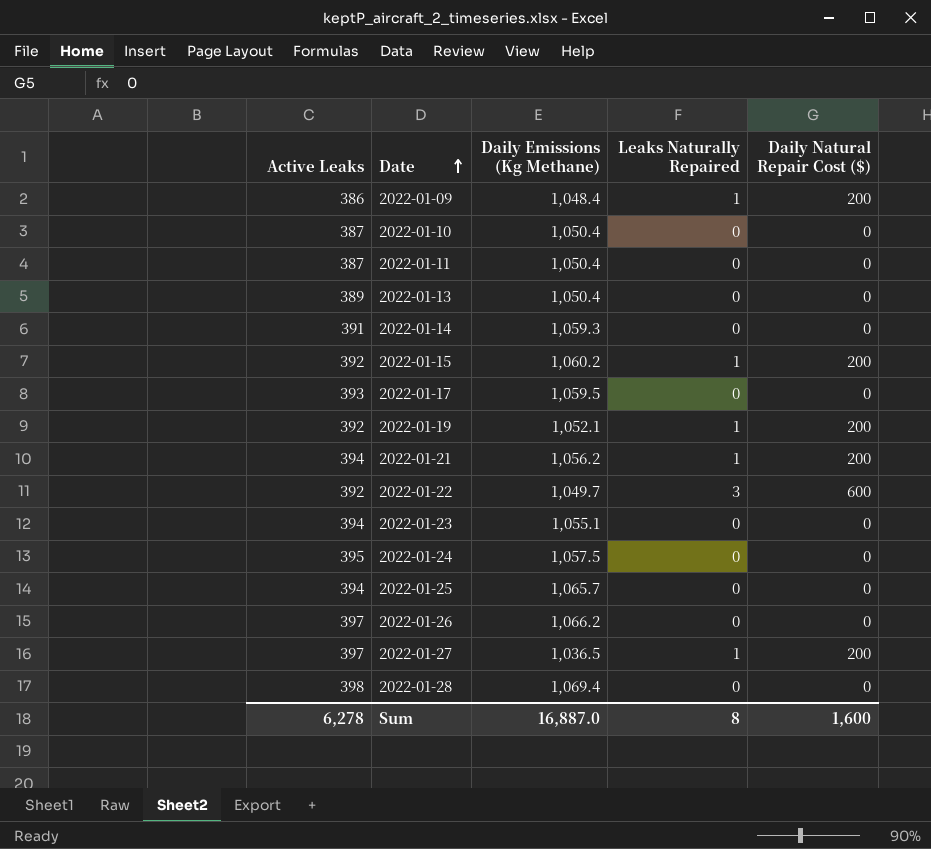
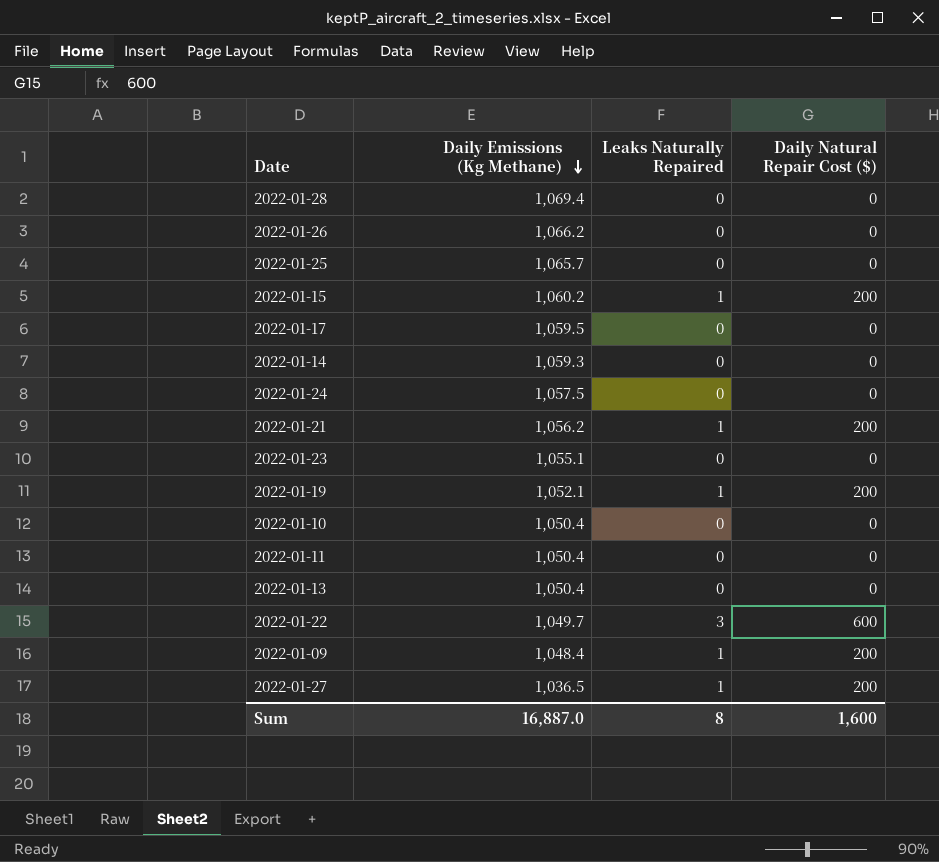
row order: Date ascending -> Daily Emissions (Kg Methane) descending
column Active Leaks | position: 1 -> none

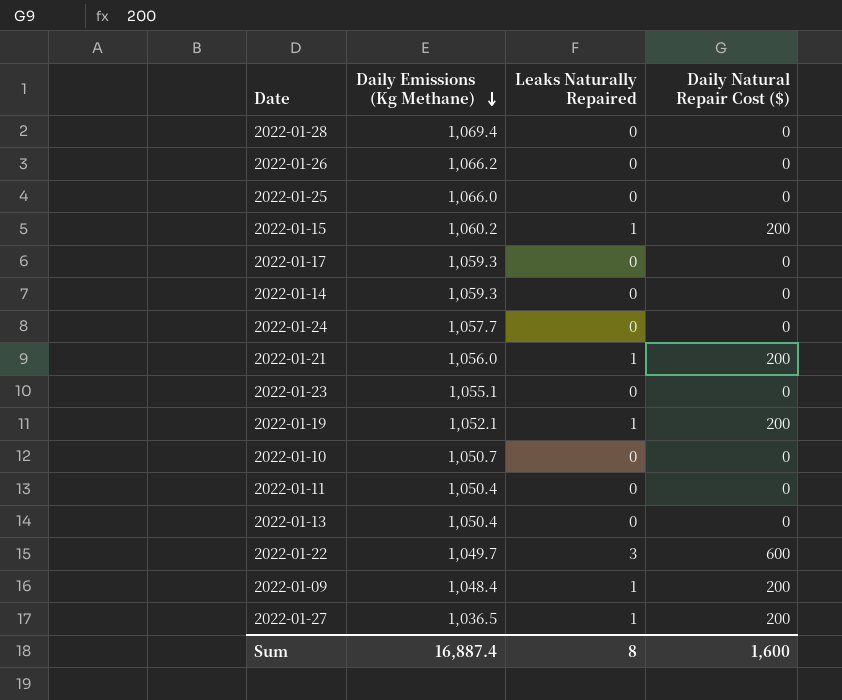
2022-01-25 | Daily Emissions (Kg Methane): 1,065.7 -> 1,066.0
2022-01-17 | Daily Emissions (Kg Methane): 1,059.5 -> 1,059.3
2022-01-24 | Daily Emissions (Kg Methane): 1,057.5 -> 1,057.7
2022-01-21 | Daily Emissions (Kg Methane): 1,056.2 -> 1,056.0
2022-01-10 | Daily Emissions (Kg Methane): 1,050.4 -> 1,050.7
Sum | Daily Emissions (Kg Methane): 16,887.0 -> 16,887.4

